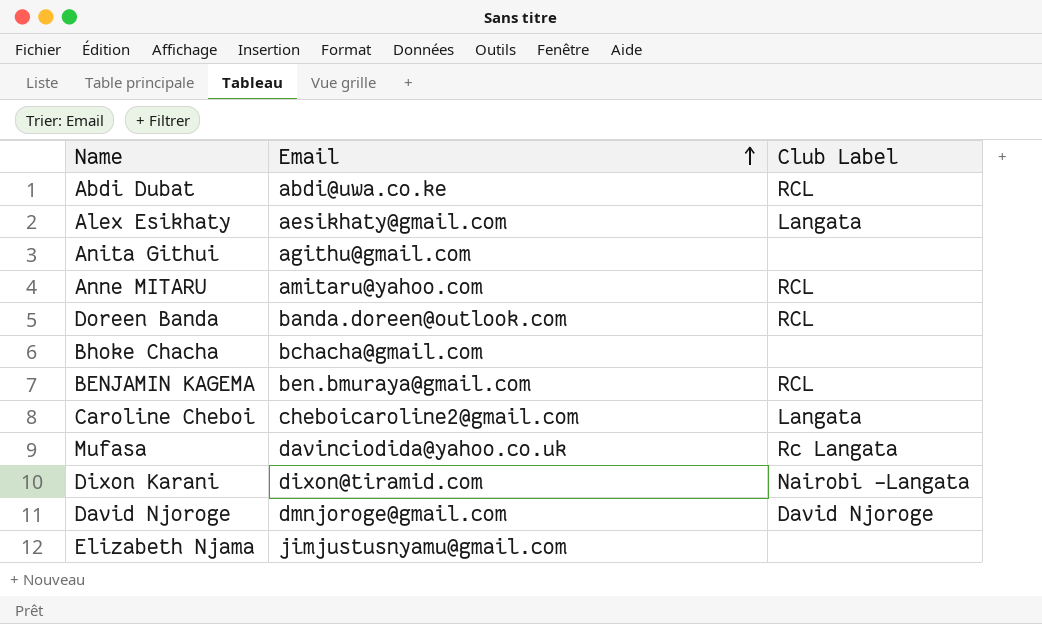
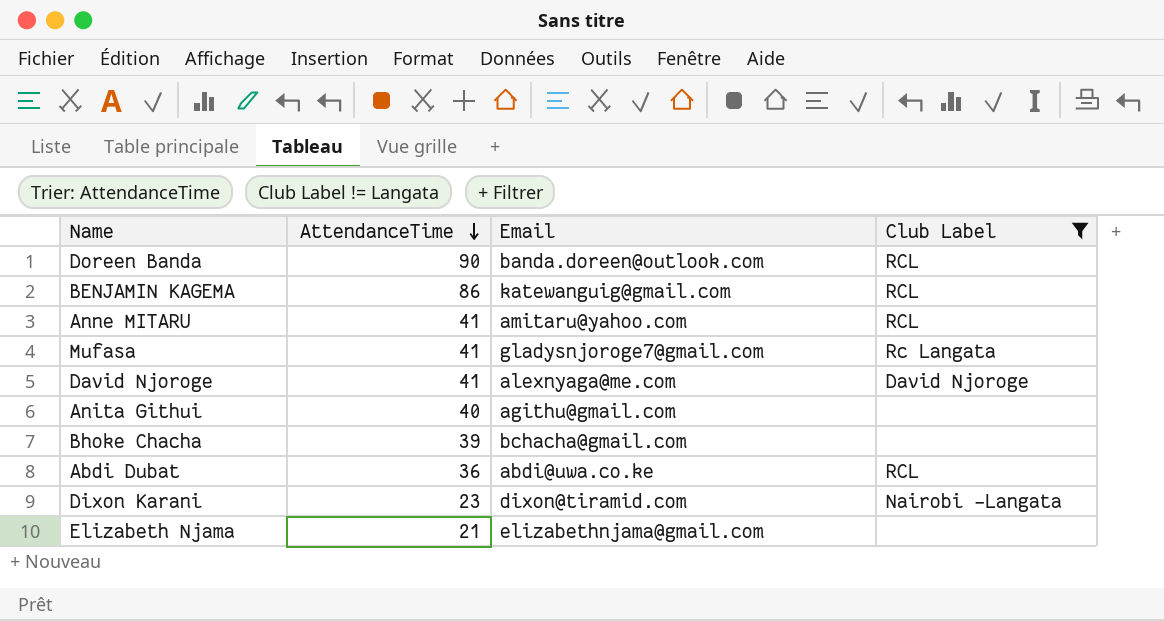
filter: none -> Club Label != Langata
row order: Email ascending -> AttendanceTime descending
column AttendanceTime | position: none -> 2
BENJAMIN KAGEMA | Email: ben.bmuraya@gmail.com -> katewanguig@gmail.com
Mufasa | Email: davinciodida@yahoo.co.uk -> gladysnjoroge7@gmail.com
David Njoroge | Email: dmnjoroge@gmail.com -> alexnyaga@me.com
Elizabeth Njama | Email: jimjustusnyamu@gmail.com -> elizabethnjama@gmail.com

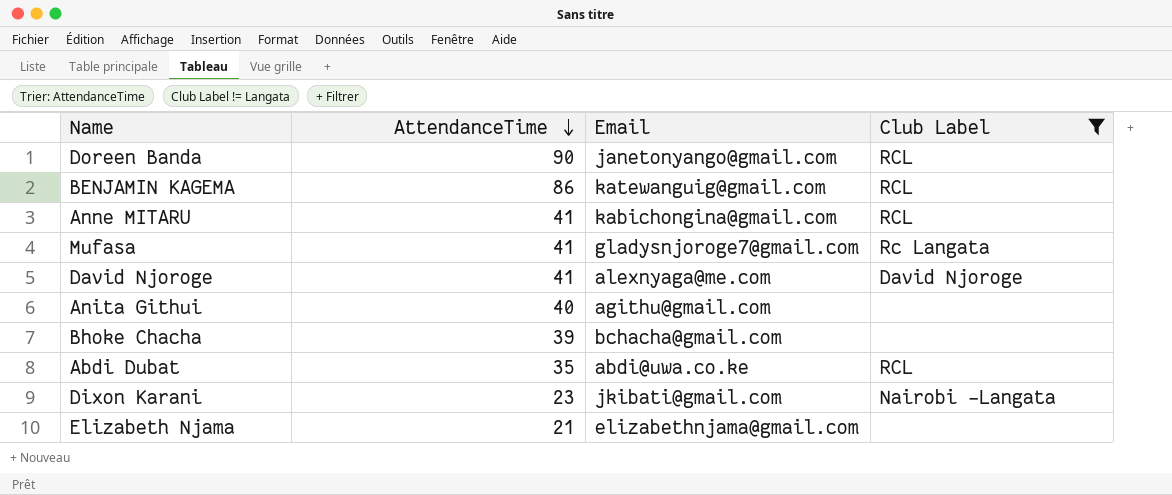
Doreen Banda | Email: banda.doreen@outlook.com -> janetonyango@gmail.com
Anne MITARU | Email: amitaru@yahoo.com -> kabichongina@gmail.com
Abdi Dubat | AttendanceTime: 36 -> 35
Dixon Karani | Email: dixon@tiramid.com -> jkibati@gmail.com

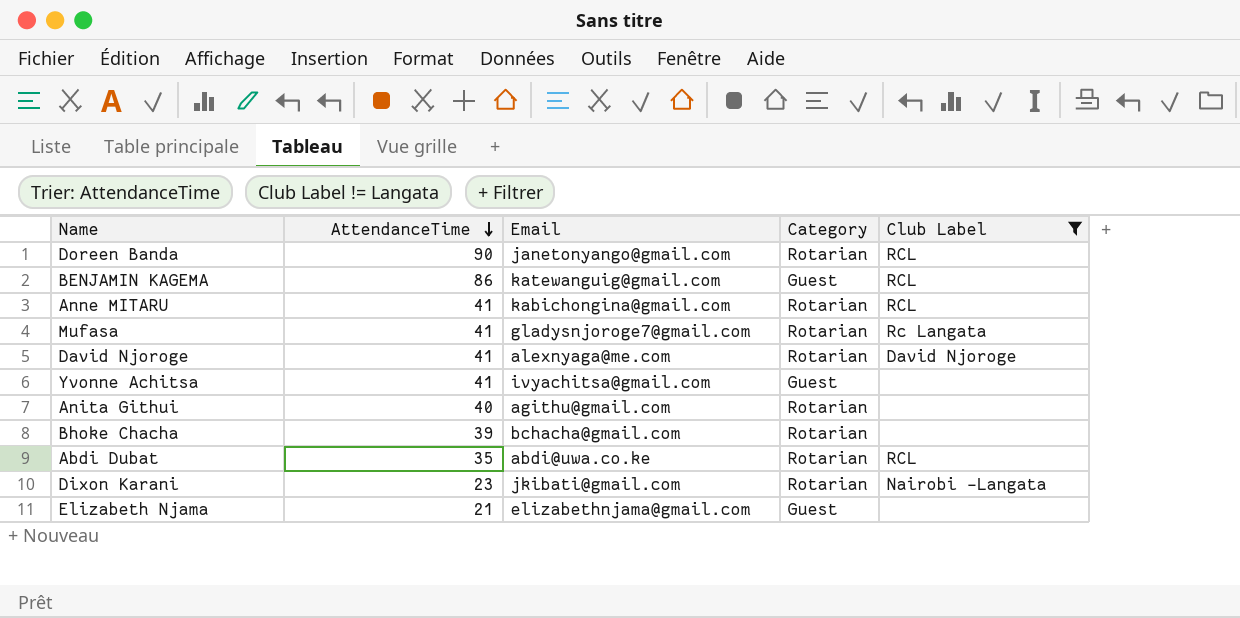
column Category | position: none -> 4
row Yvonne Achitsa: none -> 41 | ivyachitsa@gmail.com | Guest | none

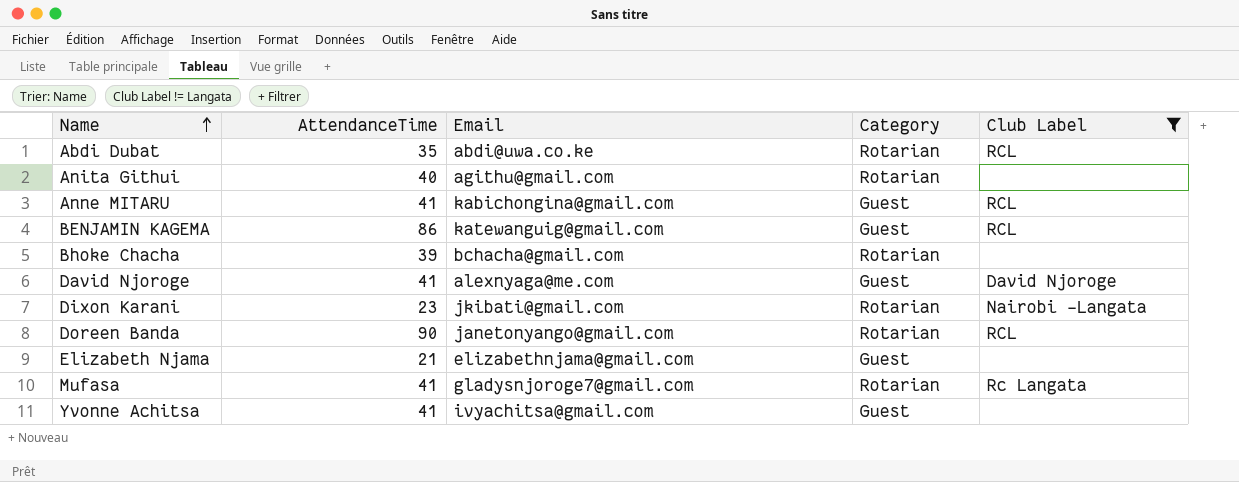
row order: AttendanceTime descending -> Name ascending
Anne MITARU | Category: Rotarian -> Guest
David Njoroge | Category: Rotarian -> Guest

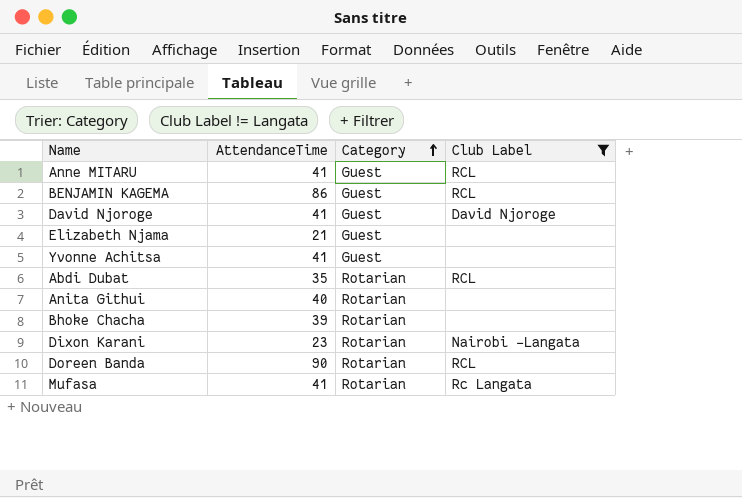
row order: Name ascending -> Category ascending
column Email | position: 3 -> none

